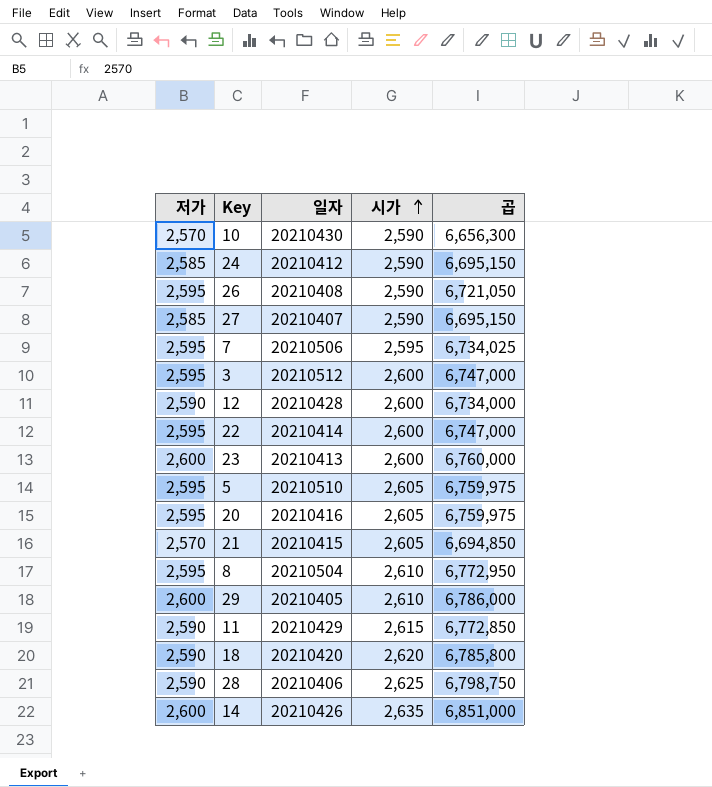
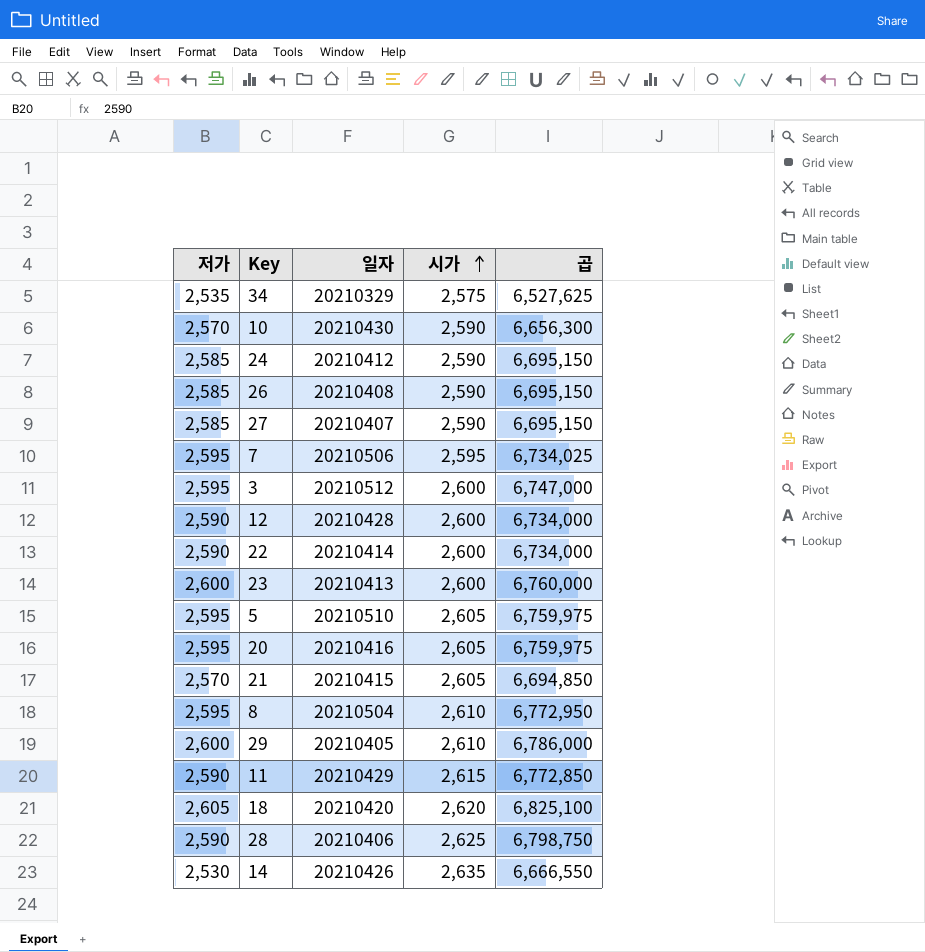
row 34: none -> 2,535 | 20210329 | 2,575 | 6,527,625
26 | 저가: 2,595 -> 2,585
26 | 곱: 6,721,050 -> 6,695,150
22 | 저가: 2,595 -> 2,590
22 | 곱: 6,747,000 -> 6,734,000
18 | 저가: 2,590 -> 2,605
18 | 곱: 6,785,800 -> 6,825,100
14 | 저가: 2,600 -> 2,530
14 | 곱: 6,851,000 -> 6,666,550

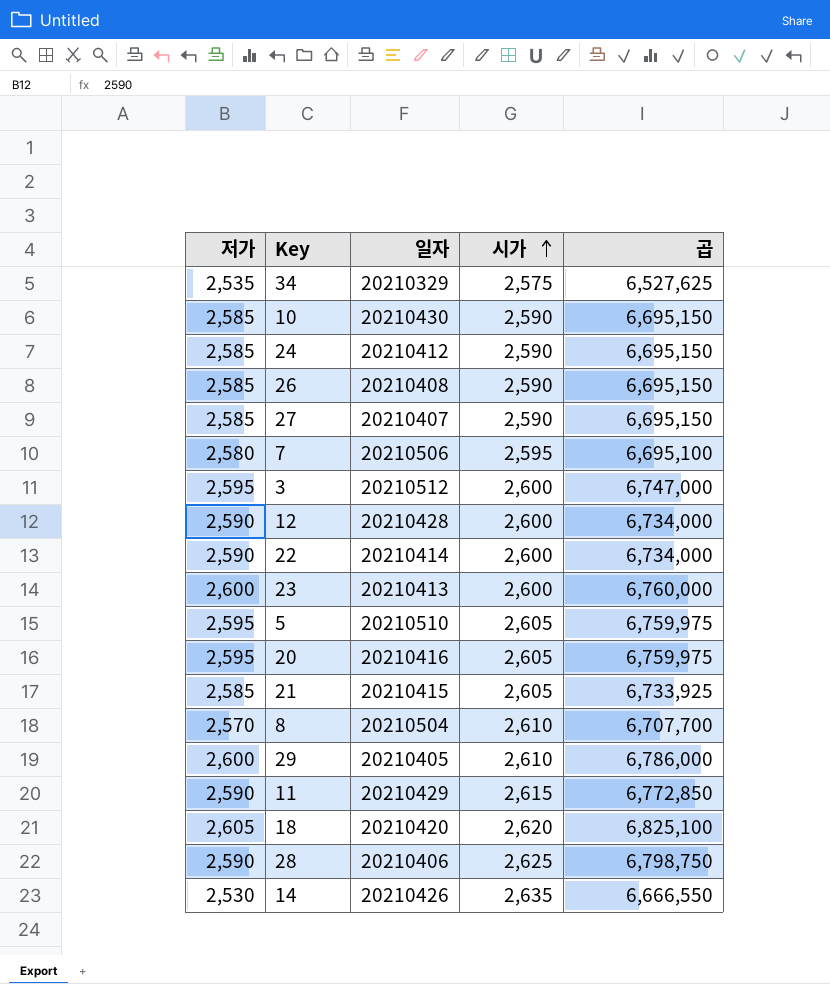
10 | 저가: 2,570 -> 2,585
10 | 곱: 6,656,300 -> 6,695,150
7 | 저가: 2,595 -> 2,580
7 | 곱: 6,734,025 -> 6,695,100
21 | 저가: 2,570 -> 2,585
21 | 곱: 6,694,850 -> 6,733,925
8 | 저가: 2,595 -> 2,570
8 | 곱: 6,772,950 -> 6,707,700

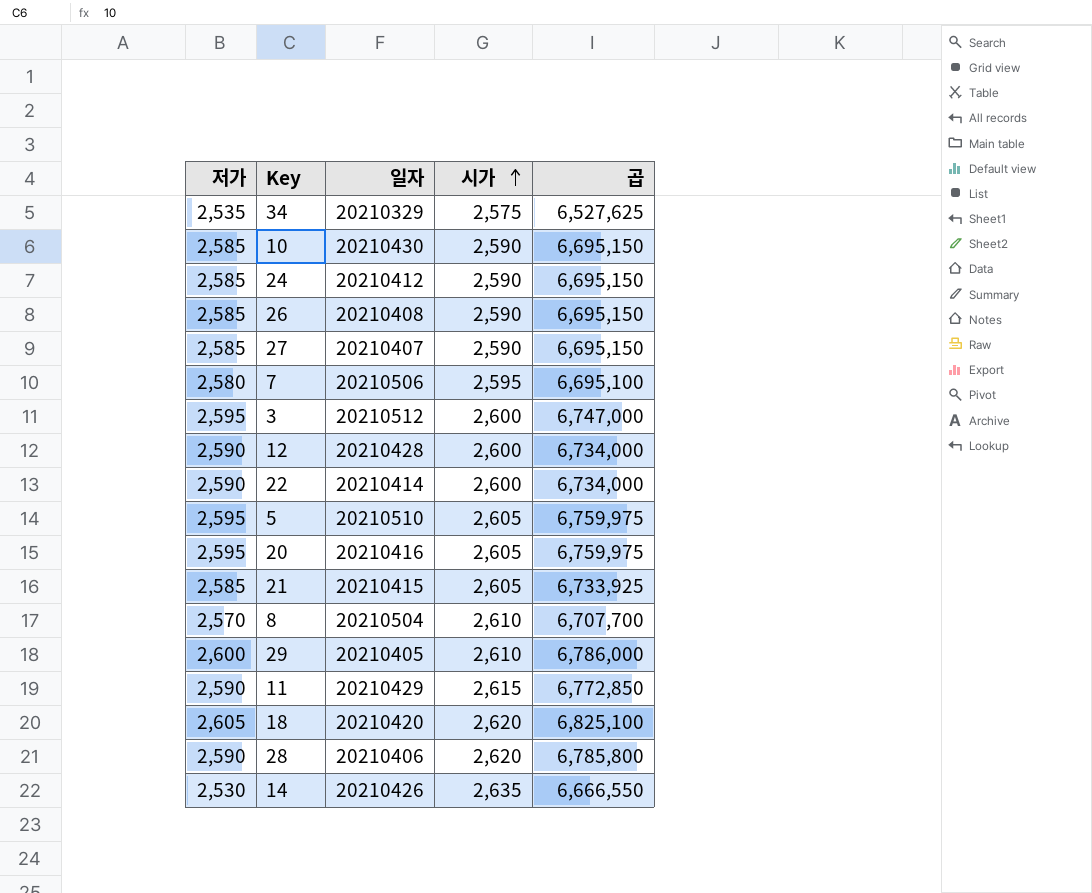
row 23: 2,600 | 20210413 | 2,600 | 6,760,000 -> none
28 | 시가: 2,625 -> 2,620
28 | 곱: 6,798,750 -> 6,785,800

